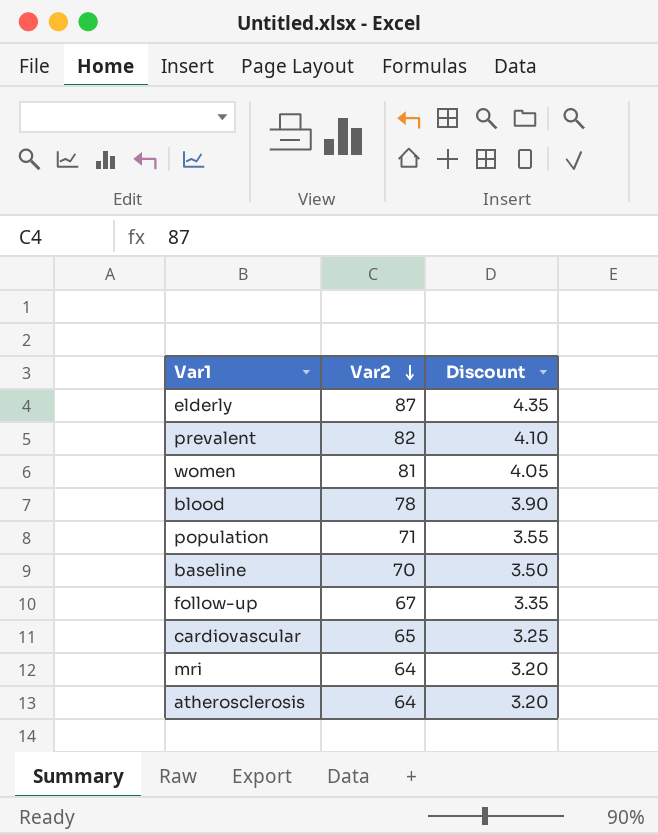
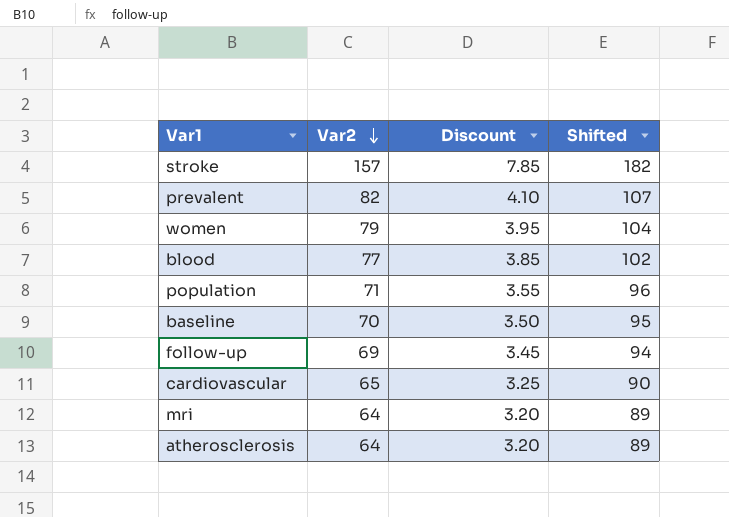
column Shifted | formula: none -> [Var2] + 25
row elderly: 87 | 4.35 -> none
row stroke: none -> 157 | 7.85 | 182
women | Var2: 81 -> 79
women | Discount: 4.05 -> 3.95
blood | Var2: 78 -> 77
blood | Discount: 3.90 -> 3.85
follow-up | Var2: 67 -> 69
follow-up | Discount: 3.35 -> 3.45

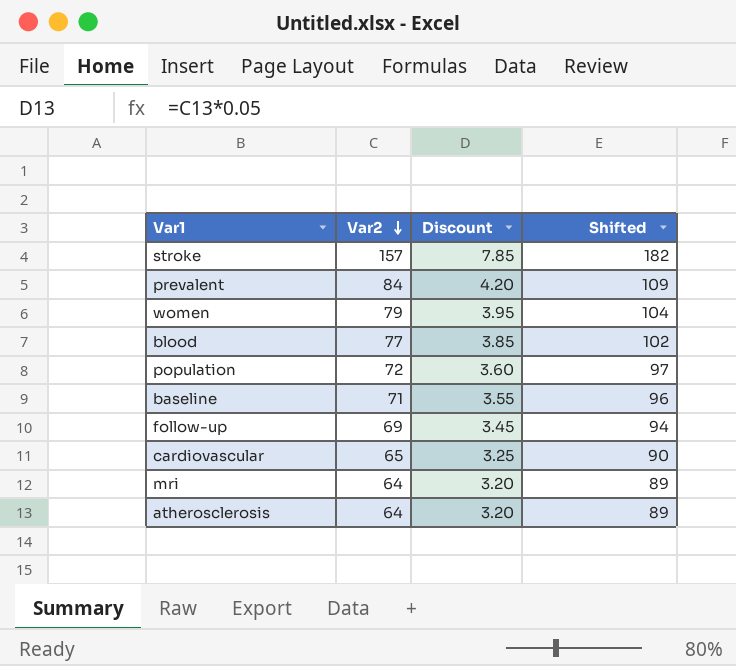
prevalent | Var2: 82 -> 84
prevalent | Discount: 4.10 -> 4.20
prevalent | Shifted: 107 -> 109
population | Var2: 71 -> 72
population | Discount: 3.55 -> 3.60
population | Shifted: 96 -> 97
baseline | Var2: 70 -> 71
baseline | Discount: 3.50 -> 3.55
baseline | Shifted: 95 -> 96

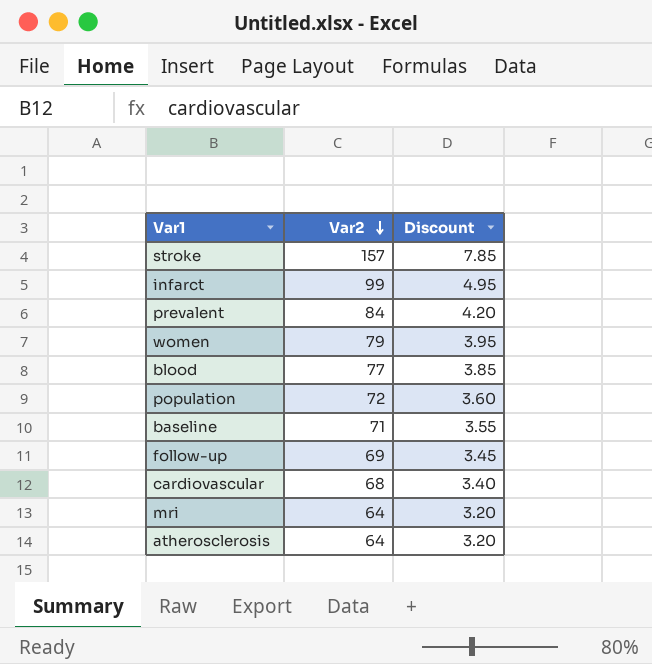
column Shifted | formula: [Var2] + 25 -> none
row infarct: none -> 99 | 4.95
cardiovascular | Var2: 65 -> 68
cardiovascular | Discount: 3.25 -> 3.40

